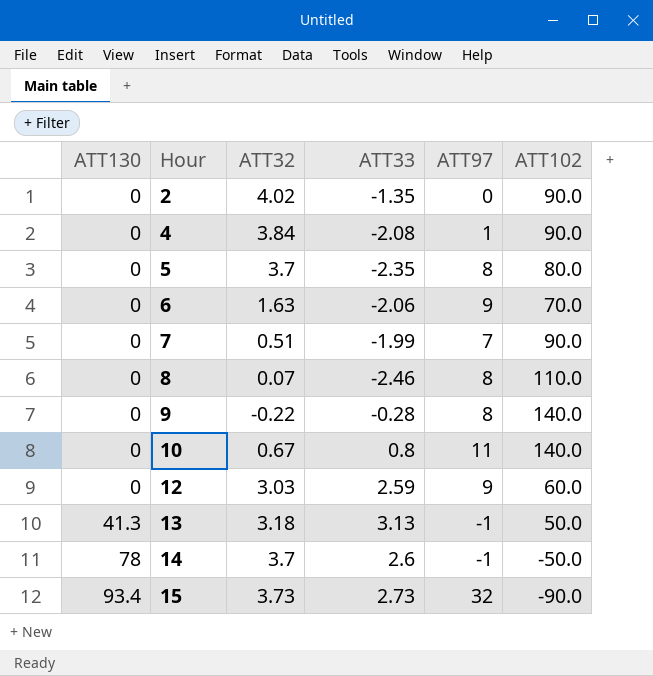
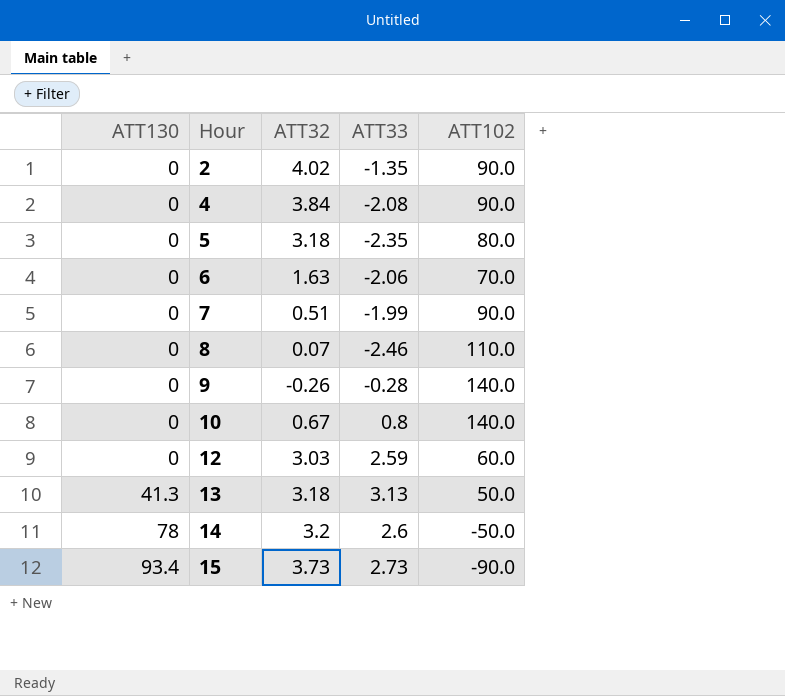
column ATT97 | position: 5 -> none
5 | ATT32: 3.7 -> 3.18
9 | ATT32: -0.22 -> -0.26
14 | ATT32: 3.7 -> 3.2

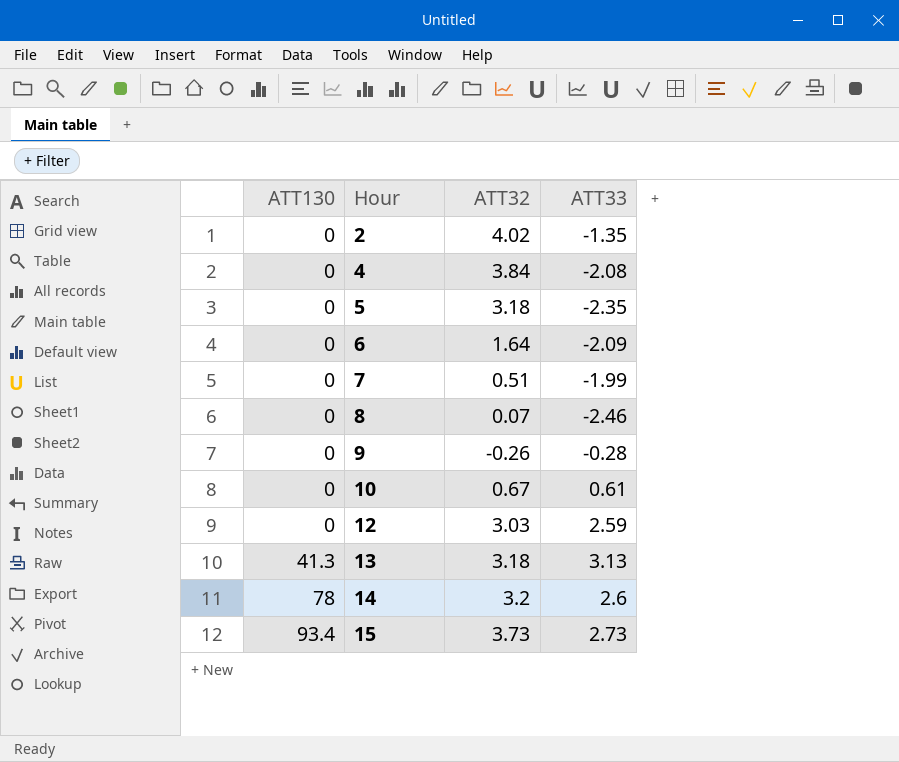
column ATT102 | position: 5 -> none
6 | ATT32: 1.63 -> 1.64
6 | ATT33: -2.06 -> -2.09
10 | ATT33: 0.8 -> 0.61

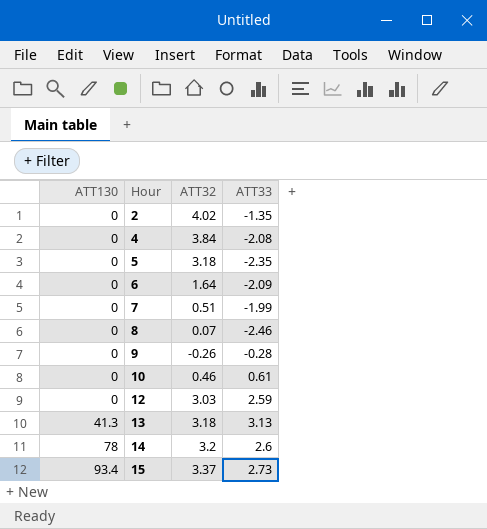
10 | ATT32: 0.67 -> 0.46
15 | ATT32: 3.73 -> 3.37

